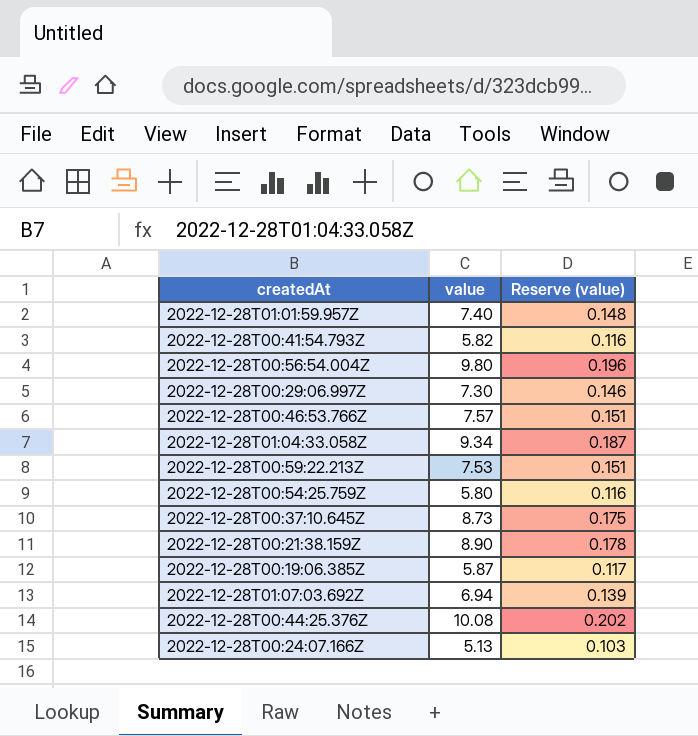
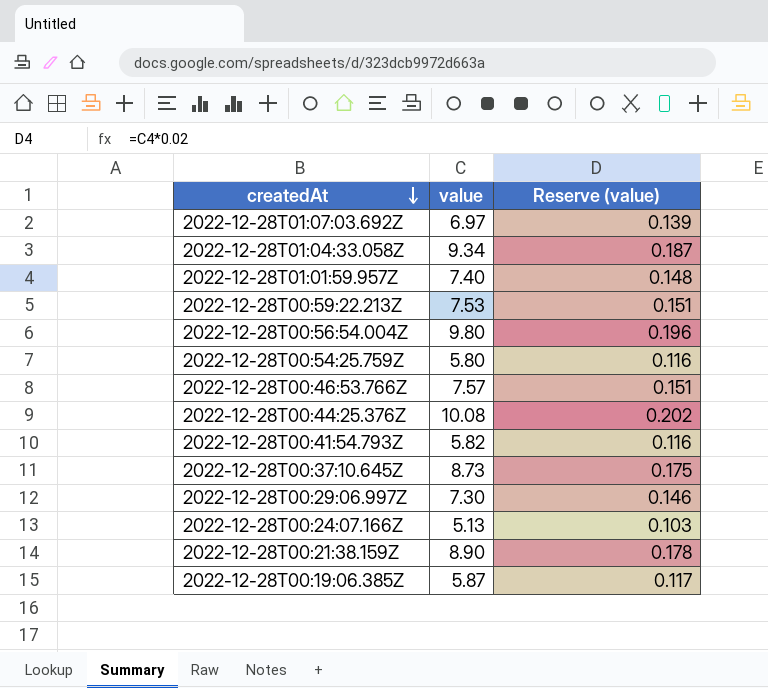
row order: none -> createdAt descending
2022-12-28T01:07:03.692Z | value: 6.94 -> 6.97

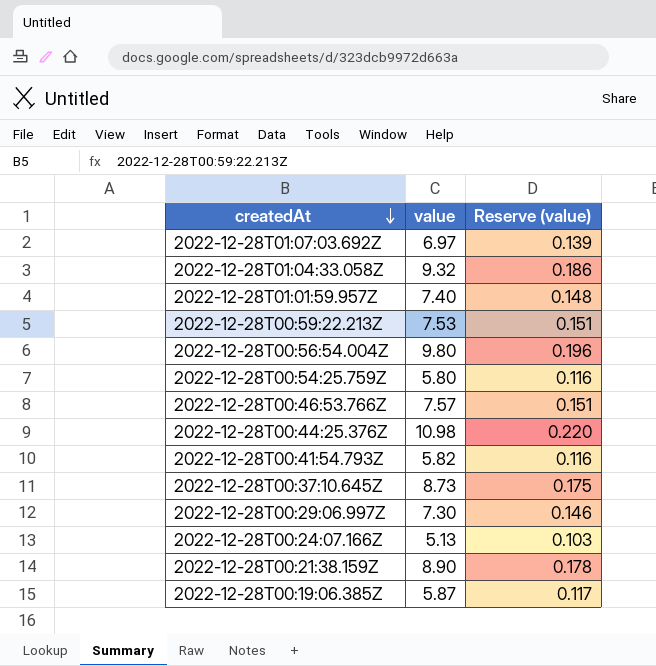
2022-12-28T01:04:33.058Z | value: 9.34 -> 9.32
2022-12-28T01:04:33.058Z | Reserve (value): 0.187 -> 0.186
2022-12-28T00:44:25.376Z | value: 10.08 -> 10.98
2022-12-28T00:44:25.376Z | Reserve (value): 0.202 -> 0.220

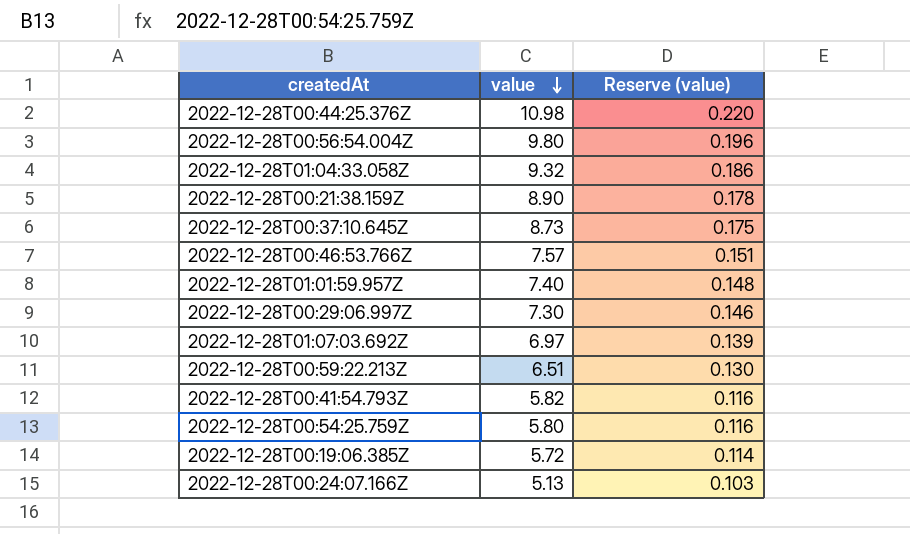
row order: createdAt descending -> value descending
2022-12-28T00:59:22.213Z | value: 7.53 -> 6.51
2022-12-28T00:59:22.213Z | Reserve (value): 0.151 -> 0.130
2022-12-28T00:19:06.385Z | value: 5.87 -> 5.72
2022-12-28T00:19:06.385Z | Reserve (value): 0.117 -> 0.114

